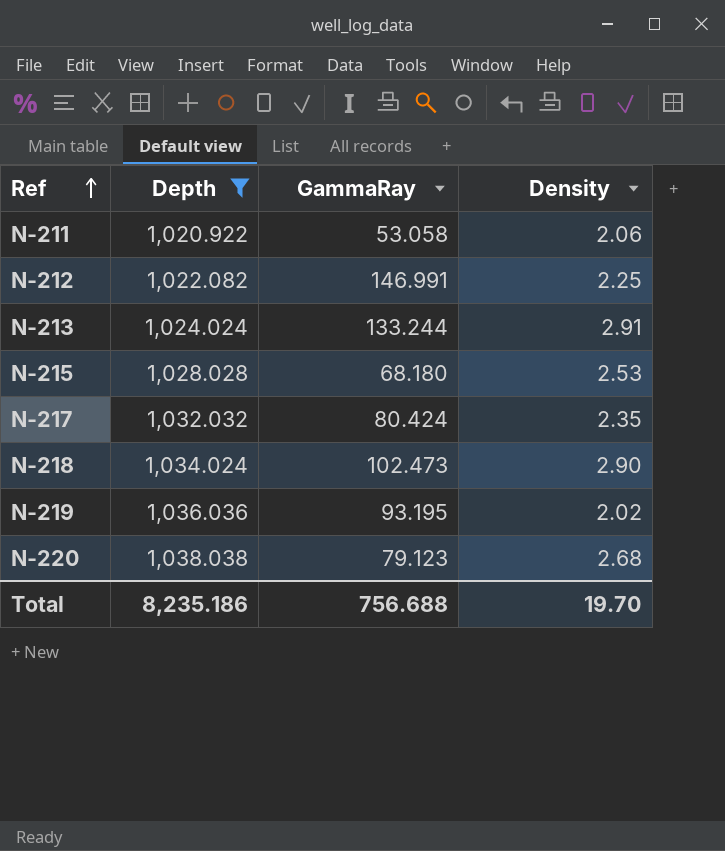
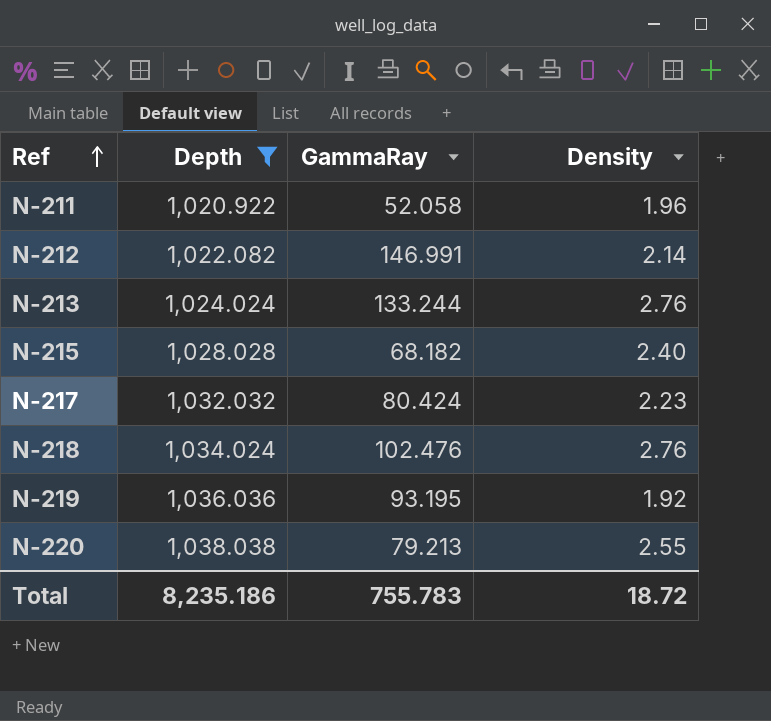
N-211 | GammaRay: 53.058 -> 52.058
N-211 | Density: 2.06 -> 1.96
N-212 | Density: 2.25 -> 2.14
N-213 | Density: 2.91 -> 2.76
N-215 | GammaRay: 68.180 -> 68.182
N-215 | Density: 2.53 -> 2.40
N-217 | Density: 2.35 -> 2.23
N-218 | GammaRay: 102.473 -> 102.476
N-218 | Density: 2.90 -> 2.76
N-219 | Density: 2.02 -> 1.92
N-220 | GammaRay: 79.123 -> 79.213
N-220 | Density: 2.68 -> 2.55
Total | GammaRay: 756.688 -> 755.783
Total | Density: 19.70 -> 18.72

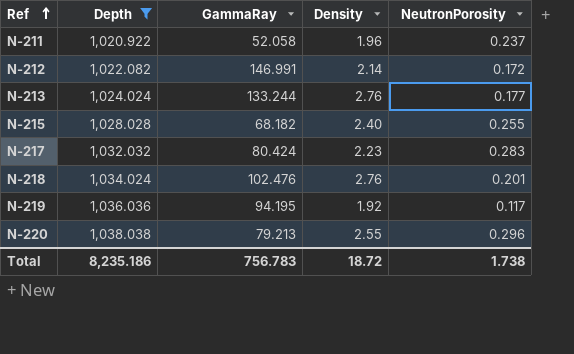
column NeutronPorosity | position: none -> 5
N-219 | GammaRay: 93.195 -> 94.195
Total | GammaRay: 755.783 -> 756.783

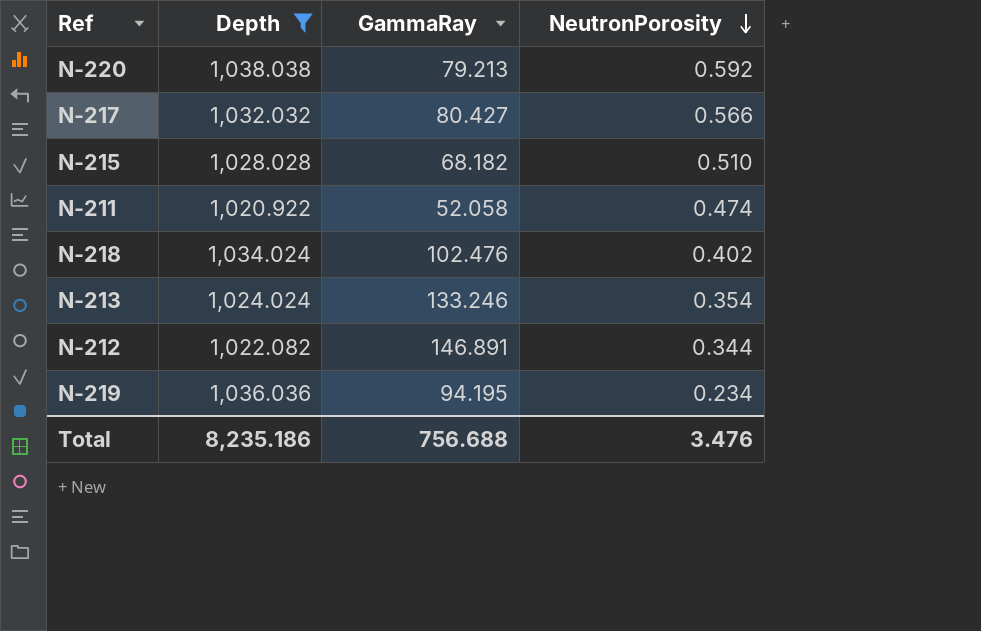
row order: Ref ascending -> NeutronPorosity descending
column Density | position: 4 -> none
N-220 | NeutronPorosity: 0.296 -> 0.592
N-217 | GammaRay: 80.424 -> 80.427
N-217 | NeutronPorosity: 0.283 -> 0.566
N-215 | NeutronPorosity: 0.255 -> 0.510
N-211 | NeutronPorosity: 0.237 -> 0.474
N-218 | NeutronPorosity: 0.201 -> 0.402
N-213 | GammaRay: 133.244 -> 133.246
N-213 | NeutronPorosity: 0.177 -> 0.354
N-212 | GammaRay: 146.991 -> 146.891
N-212 | NeutronPorosity: 0.172 -> 0.344
N-219 | NeutronPorosity: 0.117 -> 0.234
Total | GammaRay: 756.783 -> 756.688
Total | NeutronPorosity: 1.738 -> 3.476

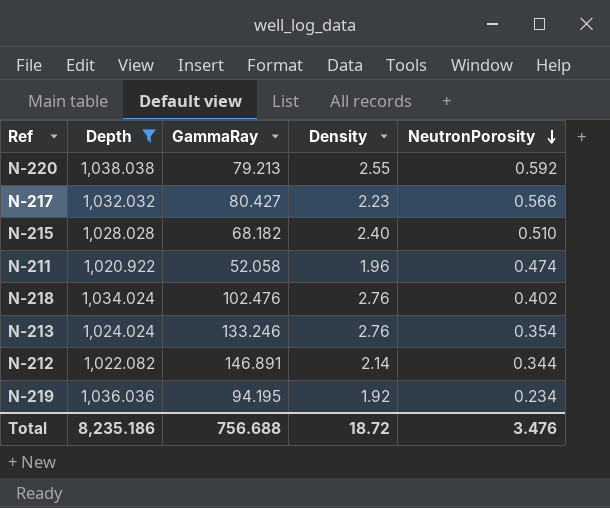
column Density | position: none -> 4

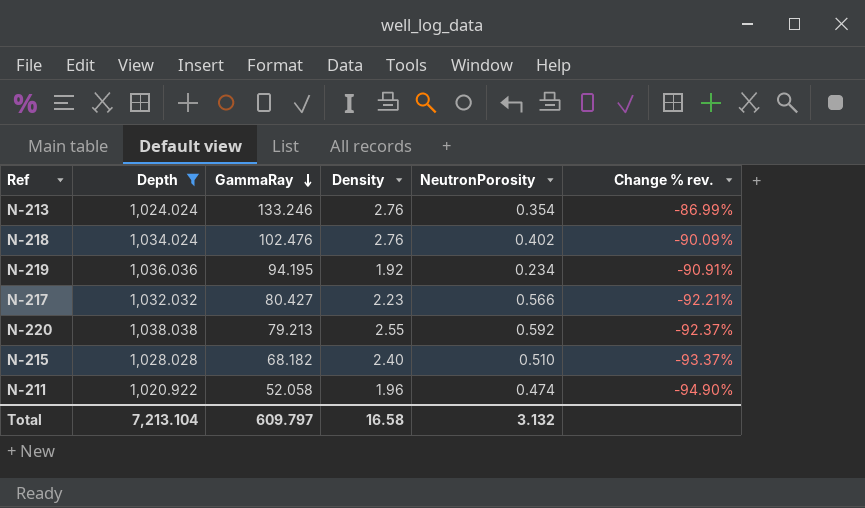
row order: NeutronPorosity descending -> GammaRay descending
column Change % rev. | formula: none -> ([GammaRay] - [Depth]) / [Depth]
row N-212: 1,022.082 | 146.891 | 2.14 | 0.344 -> none
Total | Depth: 8,235.186 -> 7,213.104
Total | GammaRay: 756.688 -> 609.797
Total | Density: 18.72 -> 16.58
Total | NeutronPorosity: 3.476 -> 3.132

